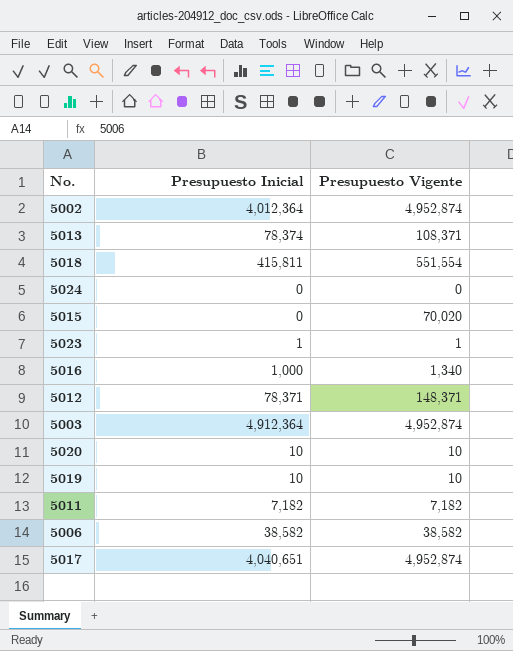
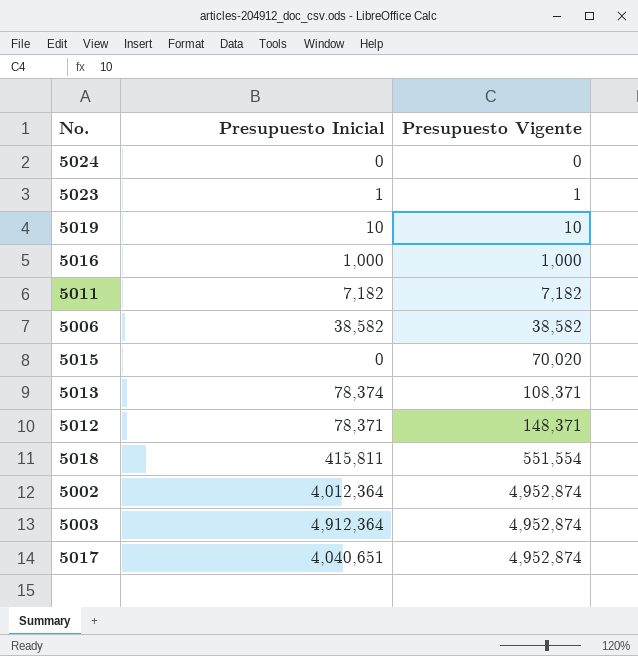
row order: none -> Presupuesto Vigente ascending
row 5020: 10 | 10 -> none
5016 | Presupuesto Vigente: 1,340 -> 1,000

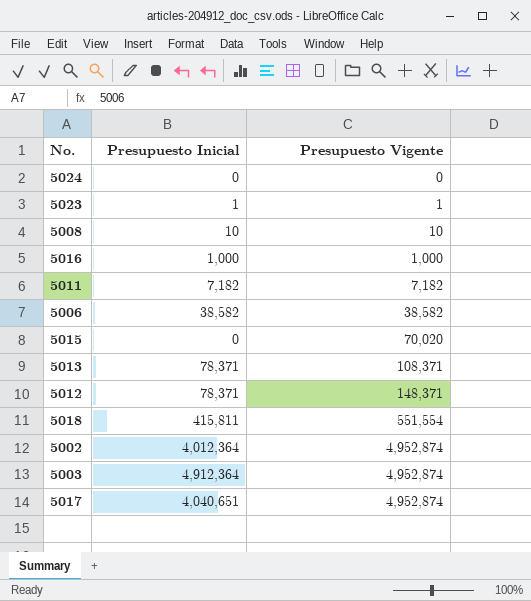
row 5019: 10 | 10 -> none
row 5008: none -> 10 | 10
5013 | Presupuesto Inicial: 78,374 -> 78,371

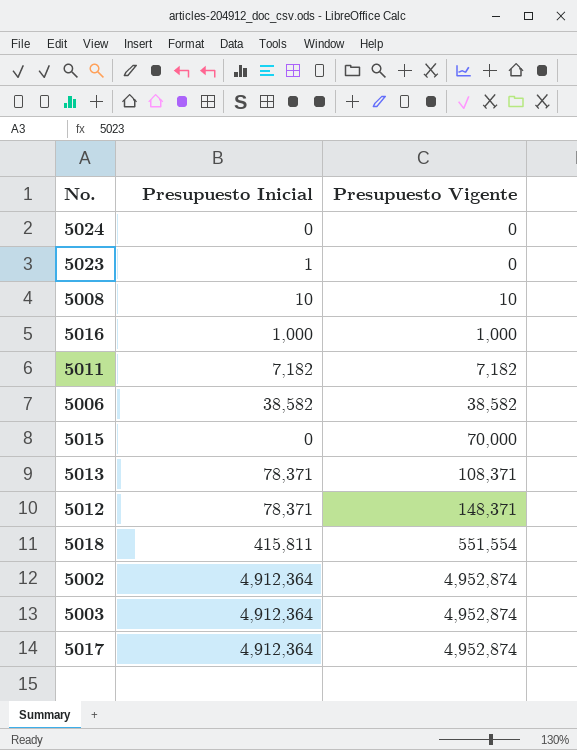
5023 | Presupuesto Vigente: 1 -> 0
5015 | Presupuesto Vigente: 70,020 -> 70,000
5002 | Presupuesto Inicial: 4,012,364 -> 4,912,364
5017 | Presupuesto Inicial: 4,040,651 -> 4,912,364

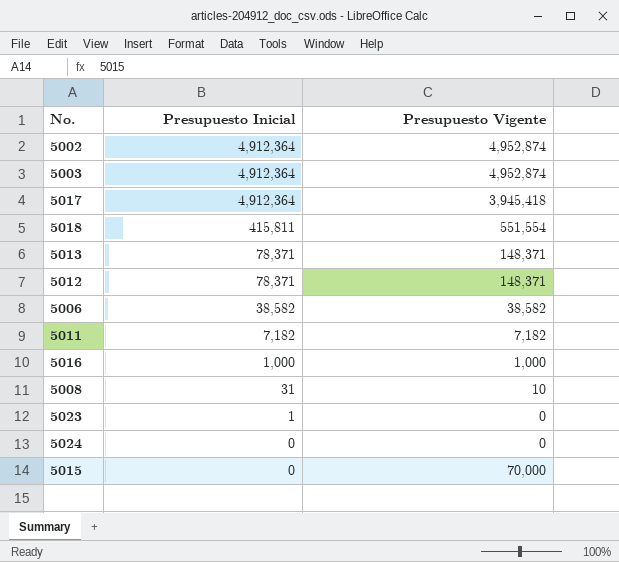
row order: Presupuesto Vigente ascending -> Presupuesto Inicial descending
5017 | Presupuesto Vigente: 4,952,874 -> 3,945,418
5013 | Presupuesto Vigente: 108,371 -> 148,371
5008 | Presupuesto Inicial: 10 -> 31

